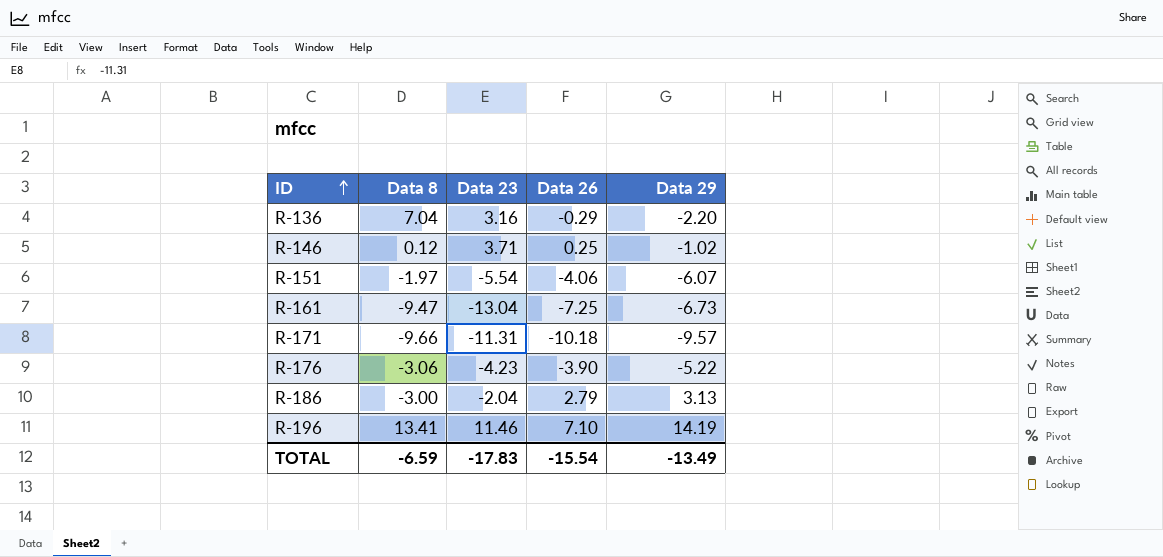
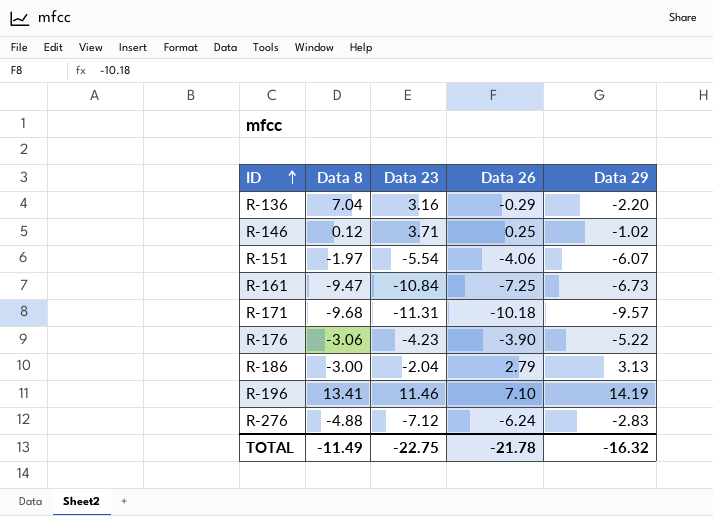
R-161 | Data 23: -13.04 -> -10.84
R-171 | Data 8: -9.66 -> -9.68
row R-276: none -> -4.88 | -7.12 | -6.24 | -2.83
TOTAL | Data 8: -6.59 -> -11.49
TOTAL | Data 23: -17.83 -> -22.75
TOTAL | Data 26: -15.54 -> -21.78
TOTAL | Data 29: -13.49 -> -16.32

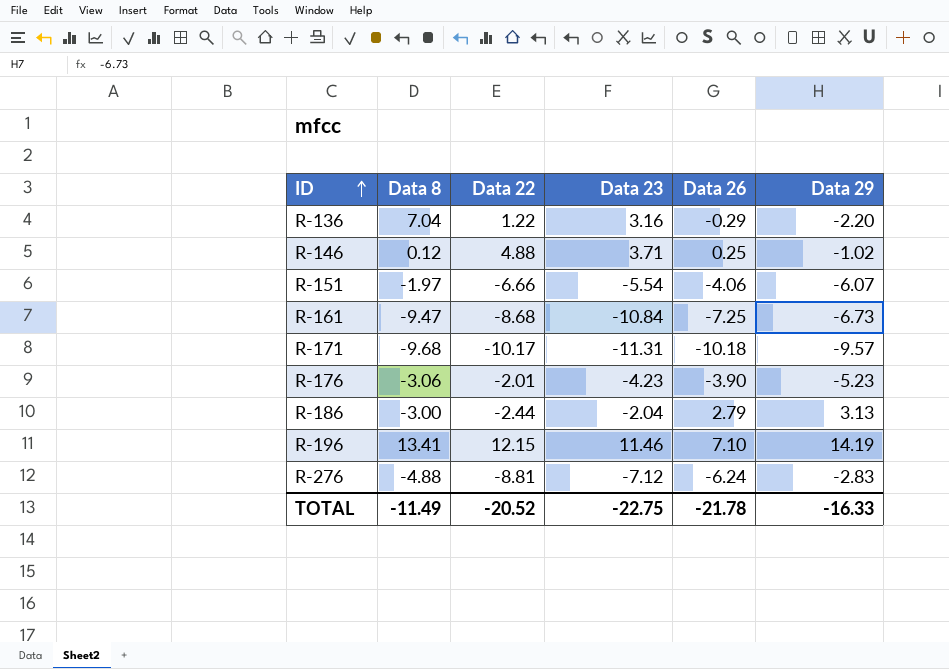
column Data 22 | position: none -> 3
R-176 | Data 29: -5.22 -> -5.23
TOTAL | Data 29: -16.32 -> -16.33

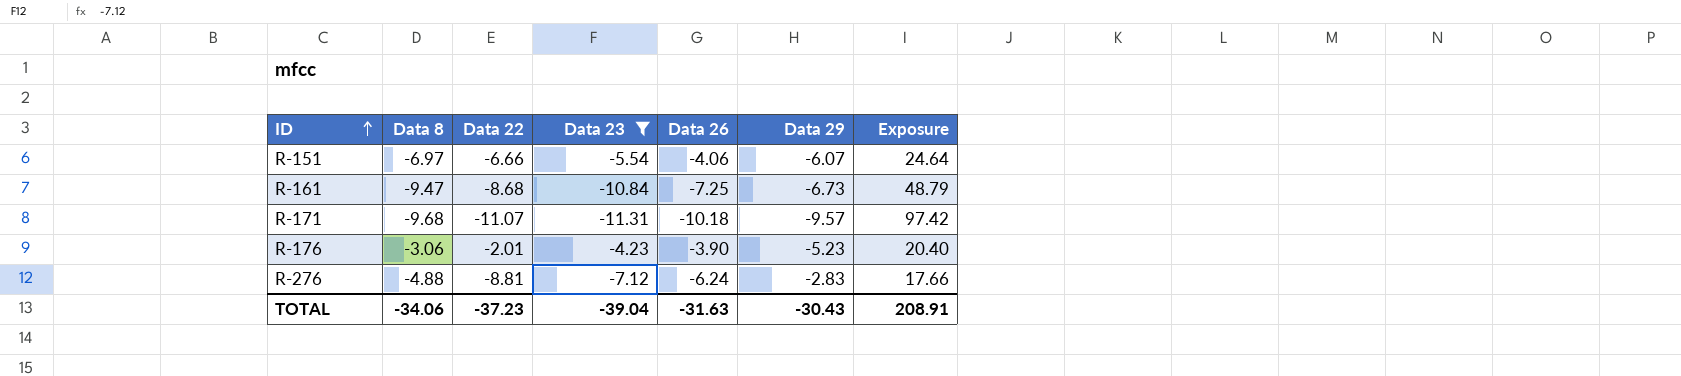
filter: none -> Data 23 <= -4.23
column Exposure | formula: none -> [Data 26] * [Data 29]
R-151 | Data 8: -1.97 -> -6.97
R-171 | Data 22: -10.17 -> -11.07
TOTAL | Data 8: -11.49 -> -34.06
TOTAL | Data 22: -20.52 -> -37.23
TOTAL | Data 23: -22.75 -> -39.04
TOTAL | Data 26: -21.78 -> -31.63
TOTAL | Data 29: -16.33 -> -30.43

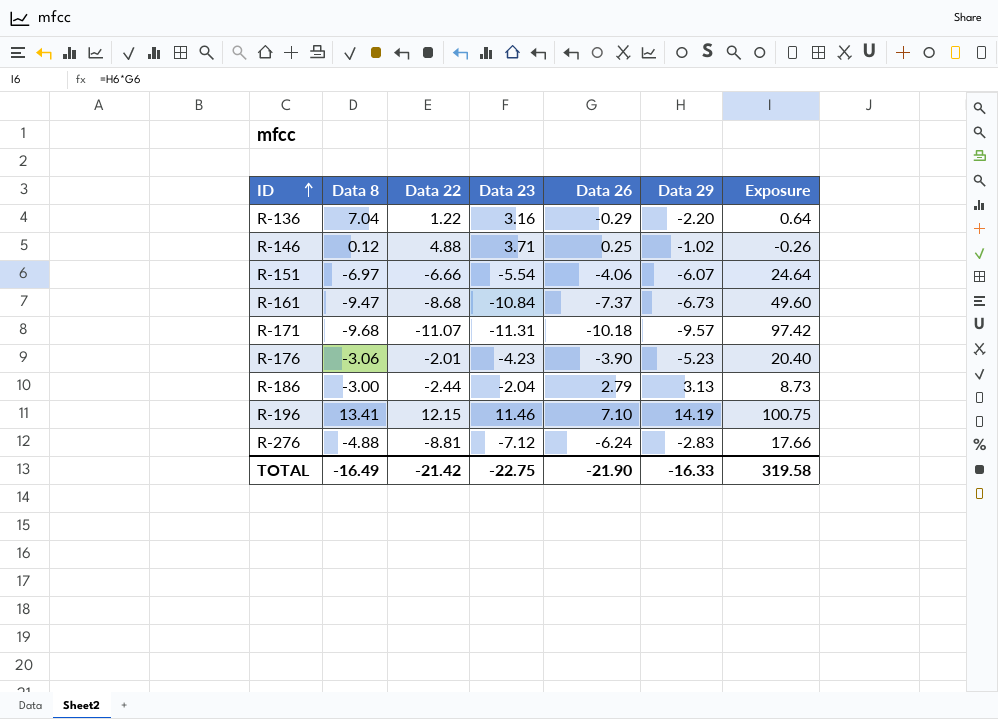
filter: Data 23 <= -4.23 -> none
R-161 | Data 26: -7.25 -> -7.37
R-161 | Exposure: 48.79 -> 49.60
TOTAL | Data 8: -34.06 -> -16.49
TOTAL | Data 22: -37.23 -> -21.42
TOTAL | Data 23: -39.04 -> -22.75
TOTAL | Data 26: -31.63 -> -21.90
TOTAL | Data 29: -30.43 -> -16.33
TOTAL | Exposure: 208.91 -> 319.58

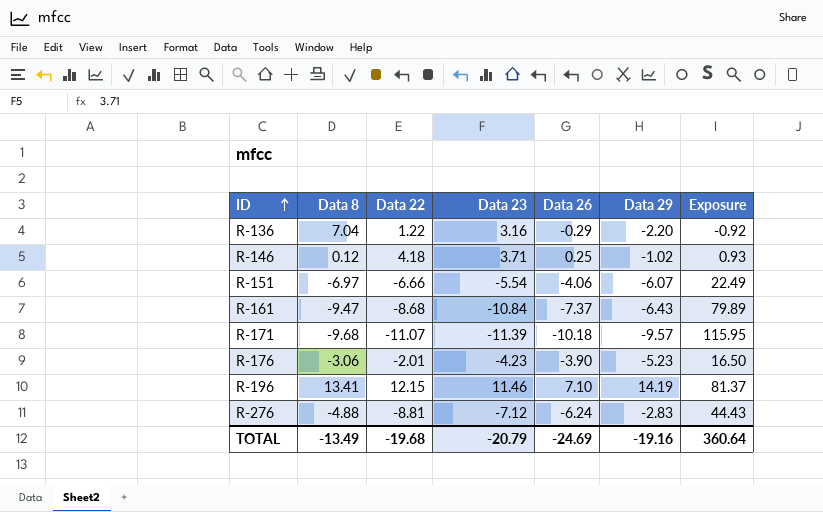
column Exposure | formula: [Data 26] * [Data 29] -> [Data 23] * [Data 26]
row R-186: -3.00 | -2.44 | -2.04 | 2.79 | 3.13 | 8.73 -> none
R-146 | Data 22: 4.88 -> 4.18
R-161 | Data 29: -6.73 -> -6.43
R-171 | Data 23: -11.31 -> -11.39
TOTAL | Data 8: -16.49 -> -13.49
TOTAL | Data 22: -21.42 -> -19.68
TOTAL | Data 23: -22.75 -> -20.79
TOTAL | Data 26: -21.90 -> -24.69
TOTAL | Data 29: -16.33 -> -19.16
TOTAL | Exposure: 319.58 -> 360.64

